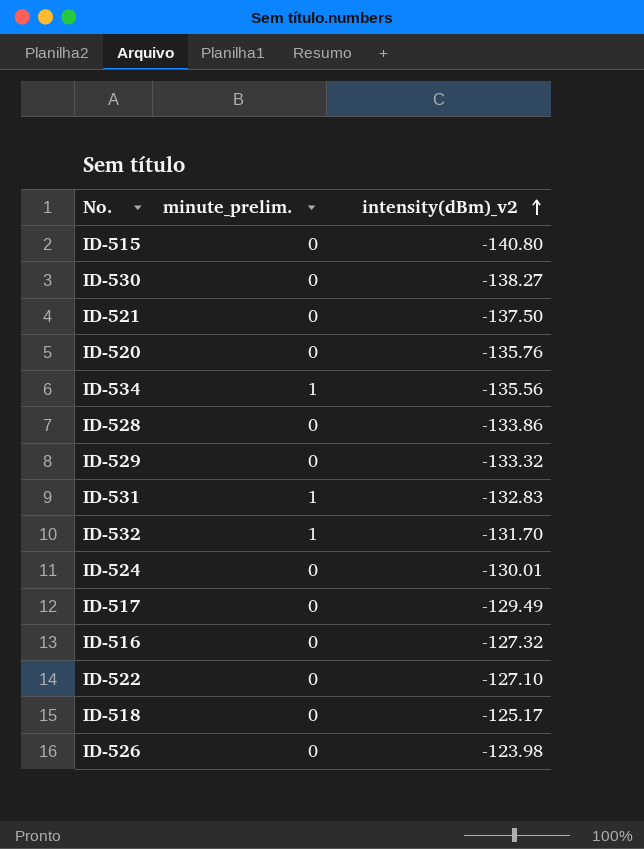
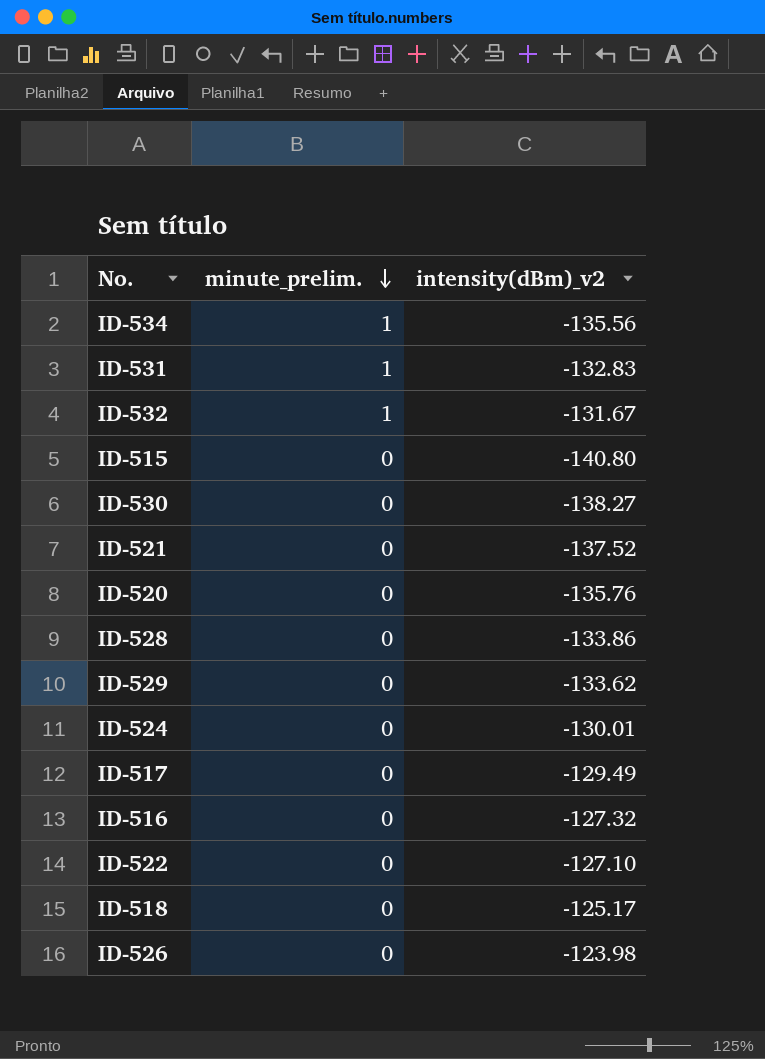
row order: intensity(dBm)_v2 ascending -> minute_prelim. descending
ID-532 | intensity(dBm)_v2: -131.70 -> -131.67
ID-521 | intensity(dBm)_v2: -137.50 -> -137.52
ID-529 | intensity(dBm)_v2: -133.32 -> -133.62

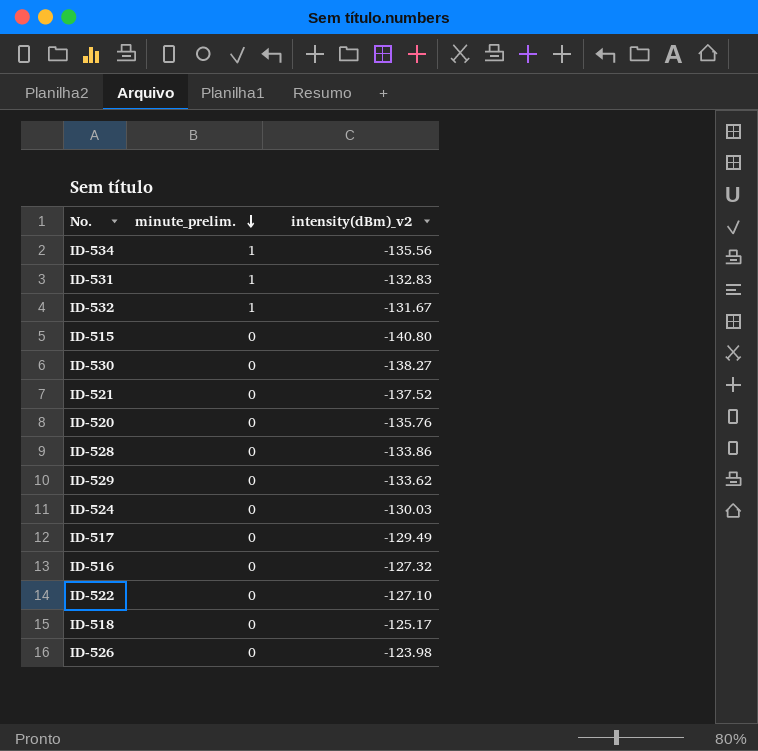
ID-524 | intensity(dBm)_v2: -130.01 -> -130.03

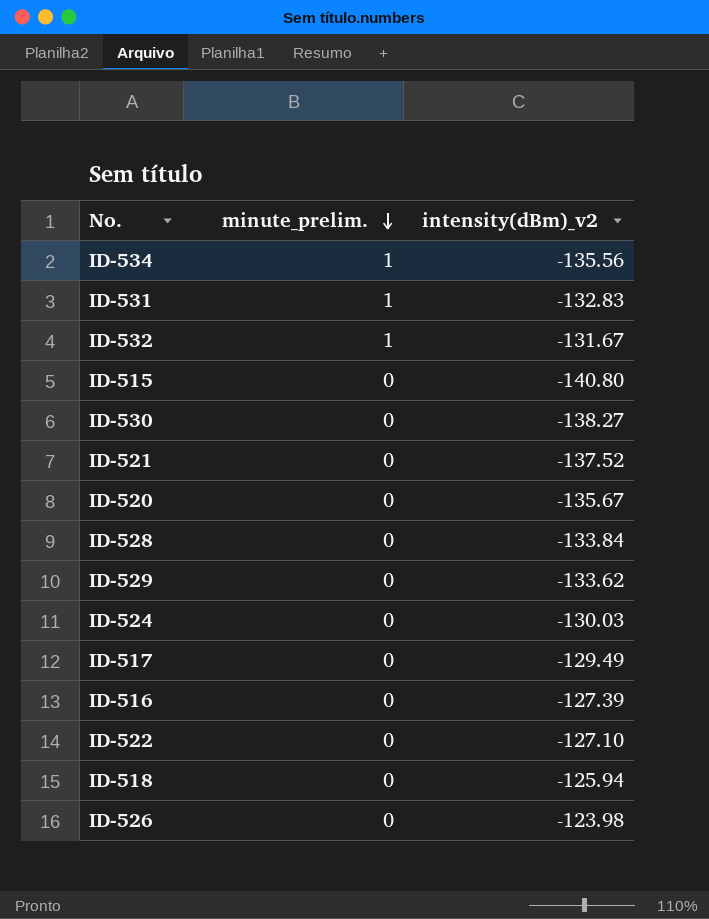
ID-520 | intensity(dBm)_v2: -135.76 -> -135.67
ID-528 | intensity(dBm)_v2: -133.86 -> -133.84
ID-516 | intensity(dBm)_v2: -127.32 -> -127.39
ID-518 | intensity(dBm)_v2: -125.17 -> -125.94

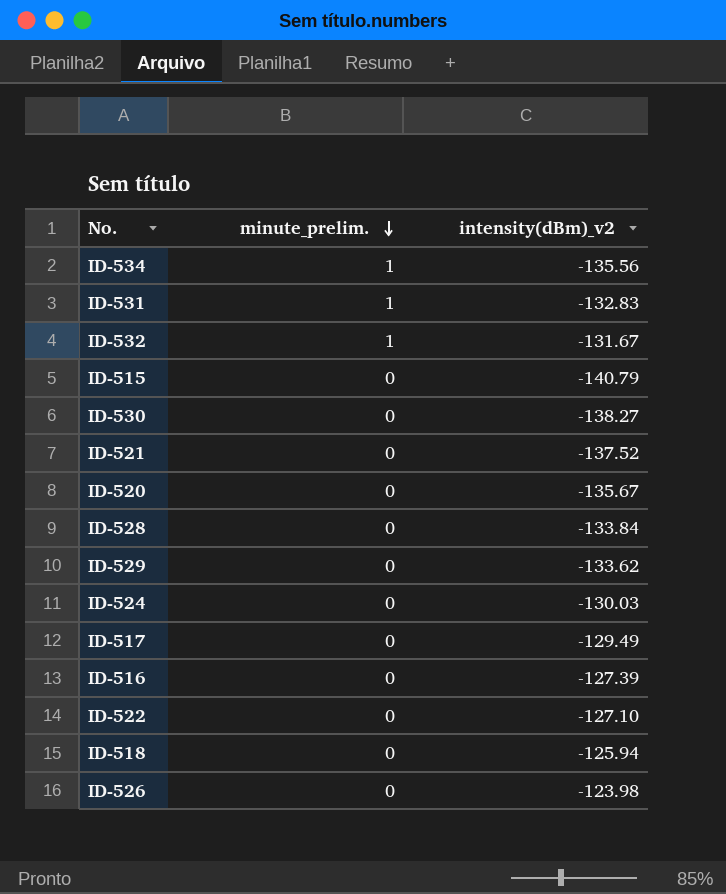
ID-515 | intensity(dBm)_v2: -140.80 -> -140.79

